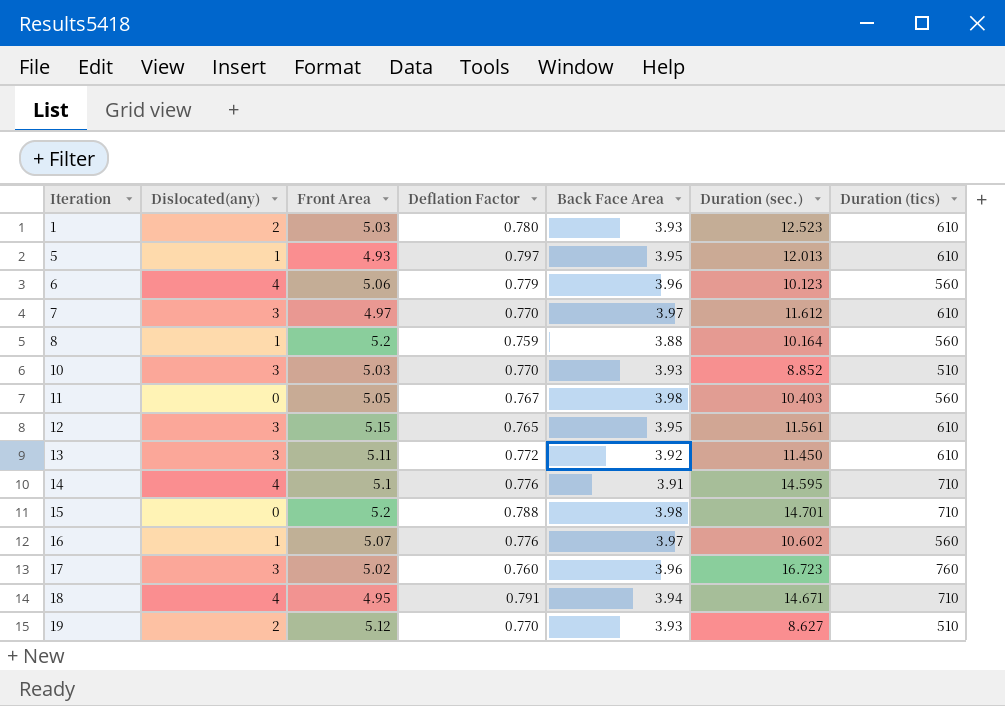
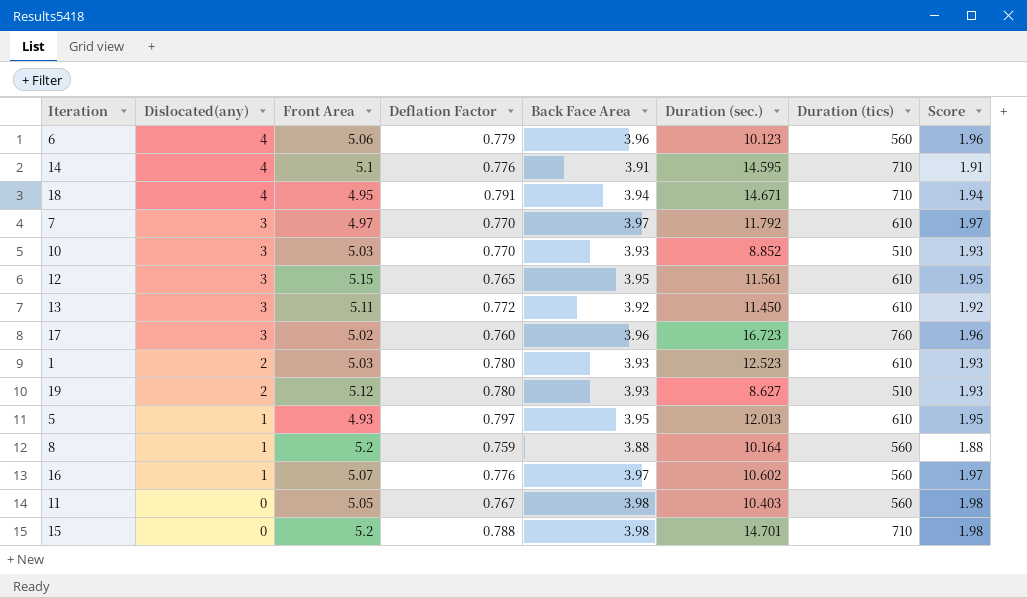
row order: Iteration ascending -> Dislocated(any) descending
column Score | formula: none -> [Back Face Area] - 2
7 | Duration (sec.): 11.612 -> 11.792
19 | Deflation Factor: 0.770 -> 0.780

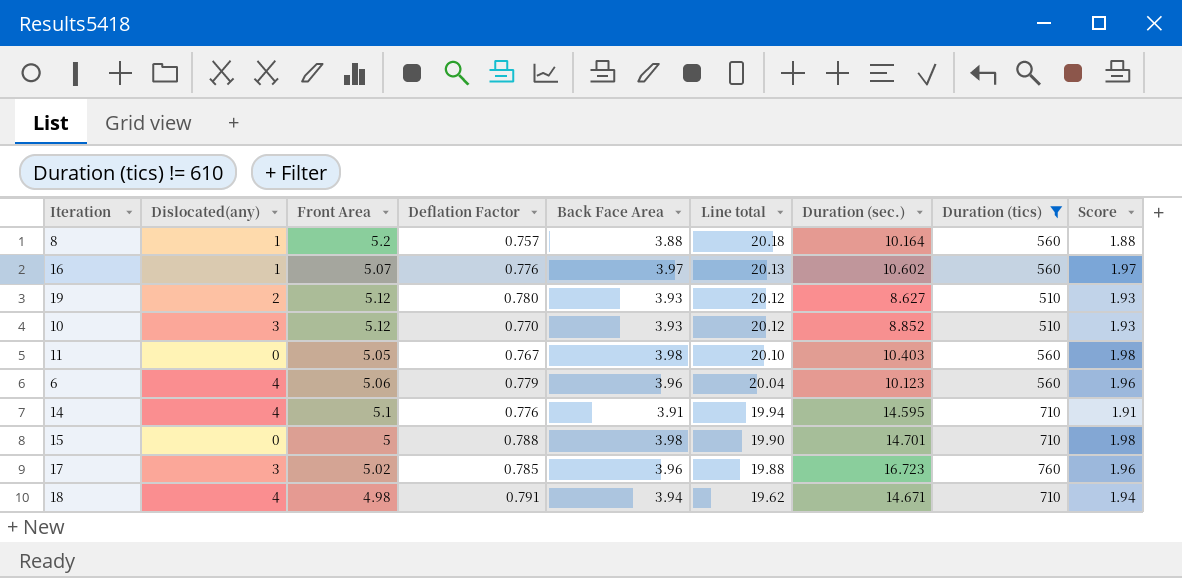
filter: none -> Duration (tics) != 610
row order: Dislocated(any) descending -> Line total descending
column Line total | formula: none -> [Front Area] * [Back Face Area]
8 | Deflation Factor: 0.759 -> 0.757
10 | Front Area: 5.03 -> 5.12
15 | Front Area: 5.2 -> 5
17 | Deflation Factor: 0.760 -> 0.785
18 | Front Area: 4.95 -> 4.98

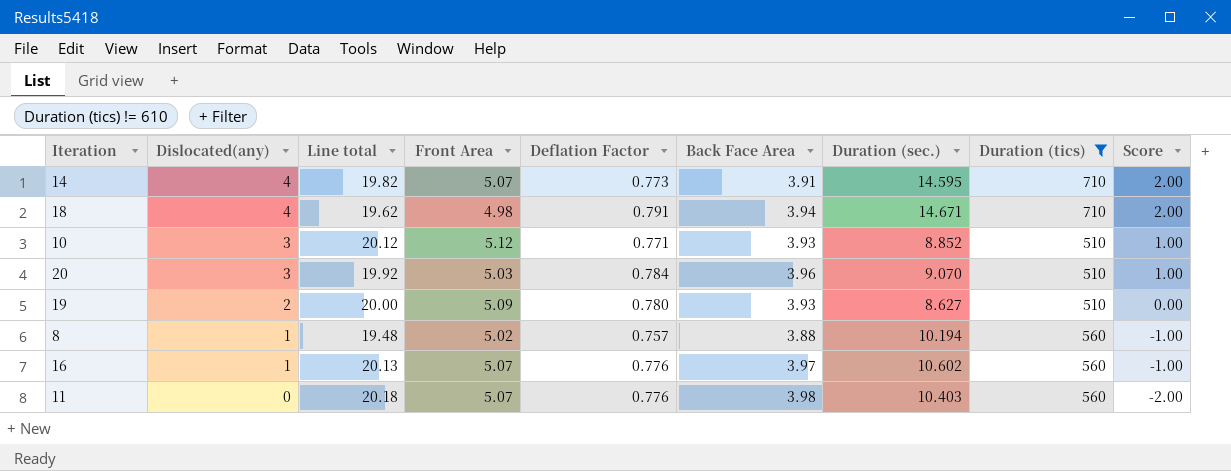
row order: Line total descending -> Dislocated(any) descending
column Line total | position: 6 -> 3
column Score | formula: [Back Face Area] - 2 -> [Dislocated(any)] - 2
row 6: 4 | 5.06 | 0.779 | 3.96 | 20.04 | 10.123 | 560 | 1.96 -> none
row 15: 0 | 5 | 0.788 | 3.98 | 19.90 | 14.701 | 710 | 1.98 -> none
row 17: 3 | 5.02 | 0.785 | 3.96 | 19.88 | 16.723 | 760 | 1.96 -> none
14 | Line total: 19.94 -> 19.82
14 | Front Area: 5.1 -> 5.07
14 | Deflation Factor: 0.776 -> 0.773
10 | Deflation Factor: 0.770 -> 0.771
row 20: none -> 3 | 19.92 | 5.03 | 0.784 | 3.96 | 9.070 | 510 | 1.00
19 | Line total: 20.12 -> 20.00
19 | Front Area: 5.12 -> 5.09
8 | Line total: 20.18 -> 19.48
8 | Front Area: 5.2 -> 5.02
8 | Duration (sec.): 10.164 -> 10.194
11 | Line total: 20.10 -> 20.18
11 | Front Area: 5.05 -> 5.07
11 | Deflation Factor: 0.767 -> 0.776

